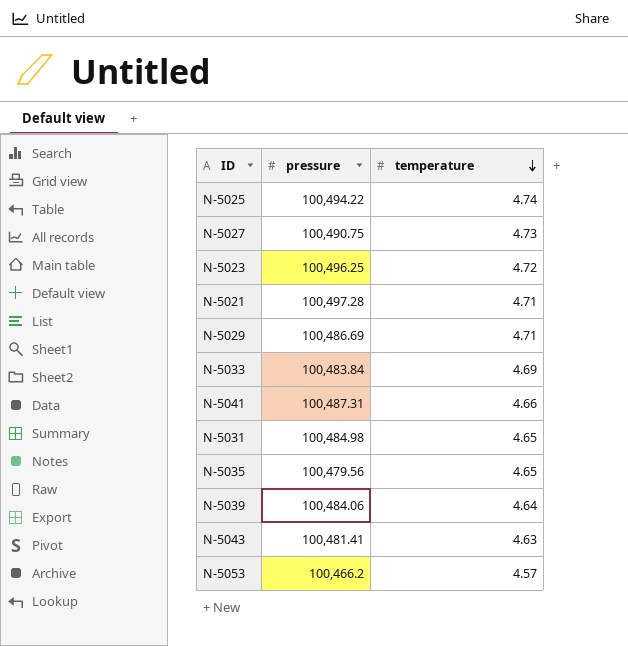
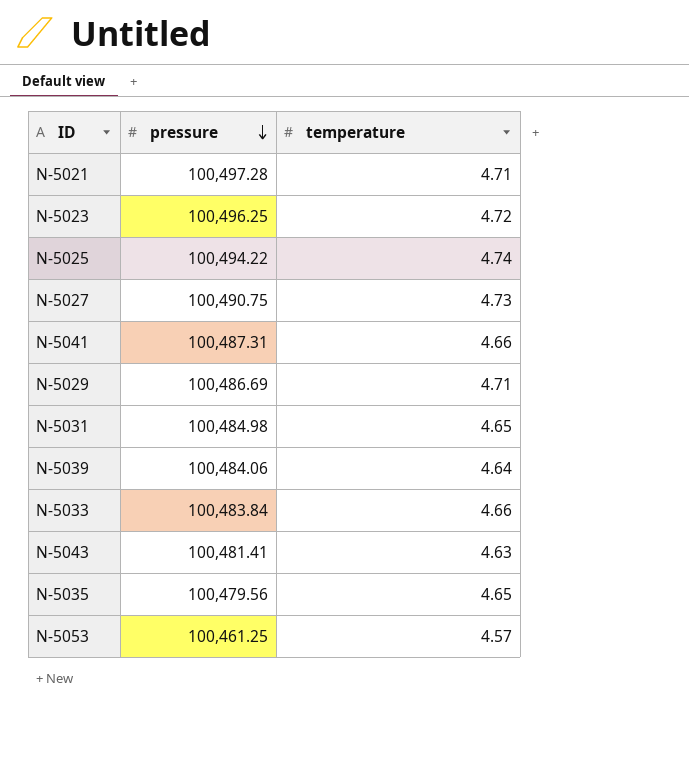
row order: temperature descending -> pressure descending
N-5033 | temperature: 4.69 -> 4.66
N-5053 | pressure: 100,466.2 -> 100,461.25

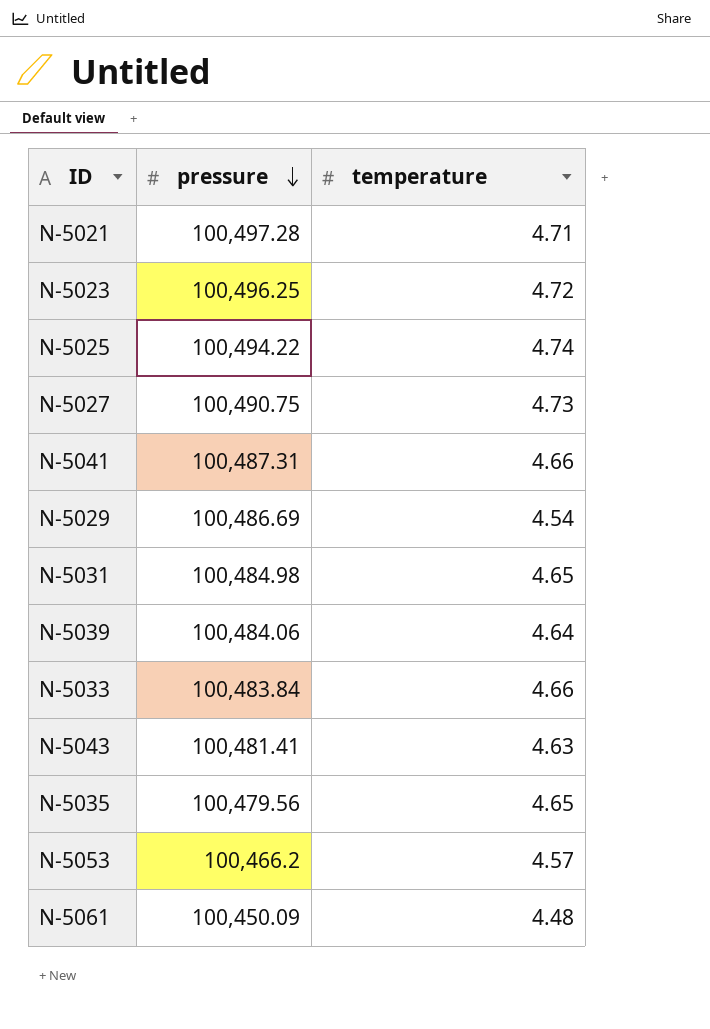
N-5029 | temperature: 4.71 -> 4.54
N-5053 | pressure: 100,461.25 -> 100,466.2
row N-5061: none -> 100,450.09 | 4.48

